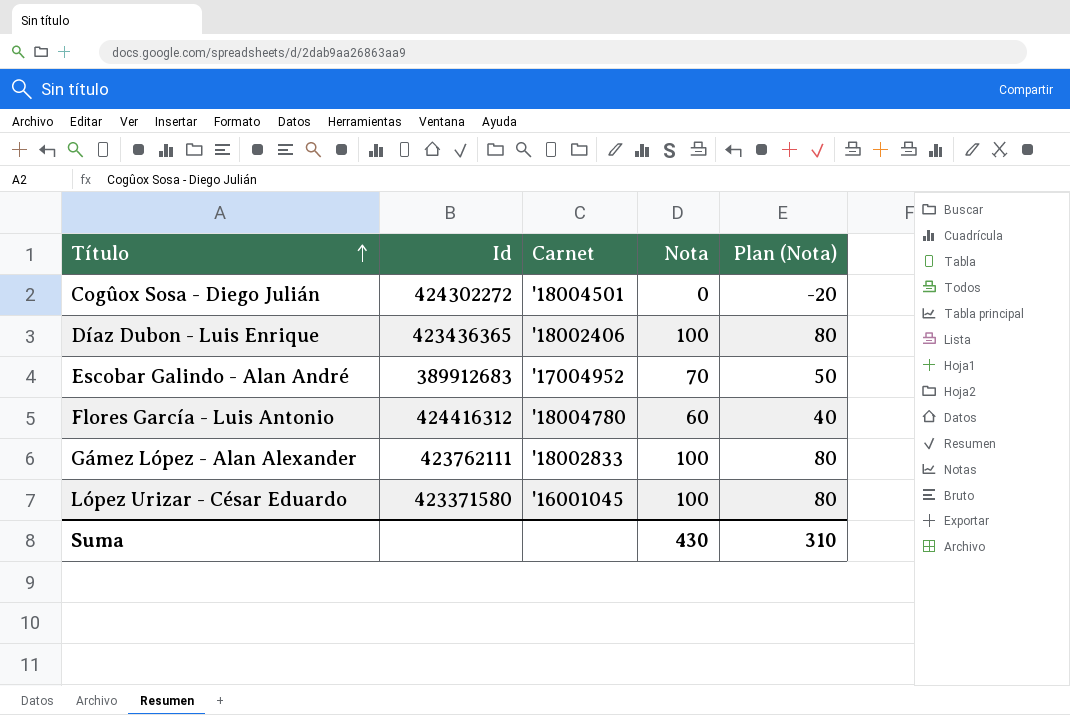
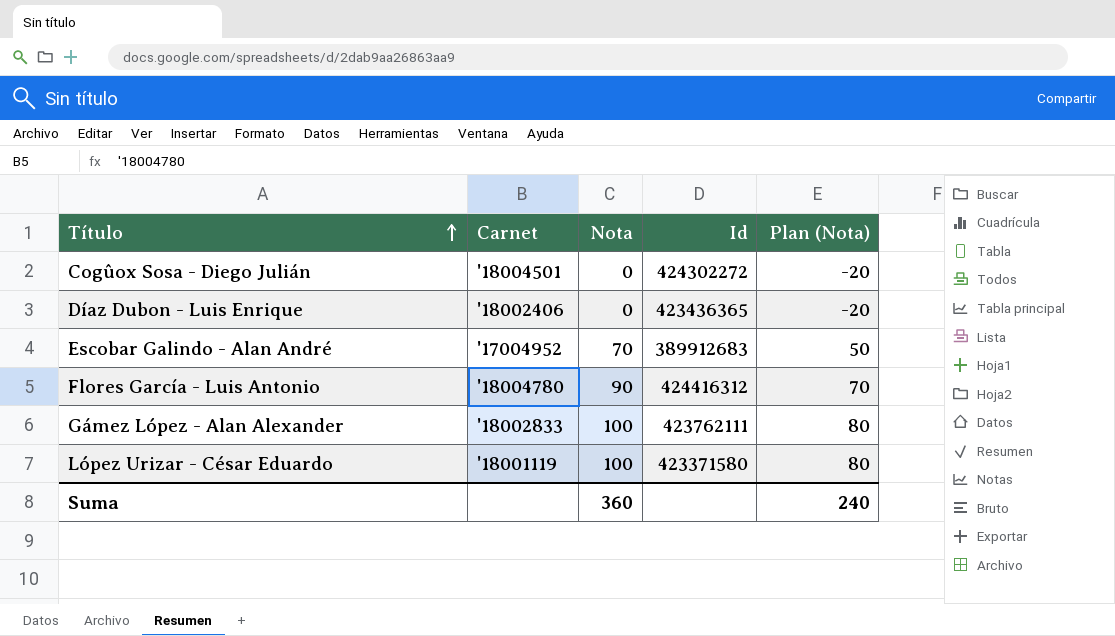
column Id | position: 2 -> 4
Díaz Dubon - Luis Enrique | Nota: 100 -> 0
Díaz Dubon - Luis Enrique | Plan (Nota): 80 -> -20
Flores García - Luis Antonio | Nota: 60 -> 90
Flores García - Luis Antonio | Plan (Nota): 40 -> 70
López Urizar - César Eduardo | Carnet: '16001045 -> '18001119
Suma | Nota: 430 -> 360
Suma | Plan (Nota): 310 -> 240

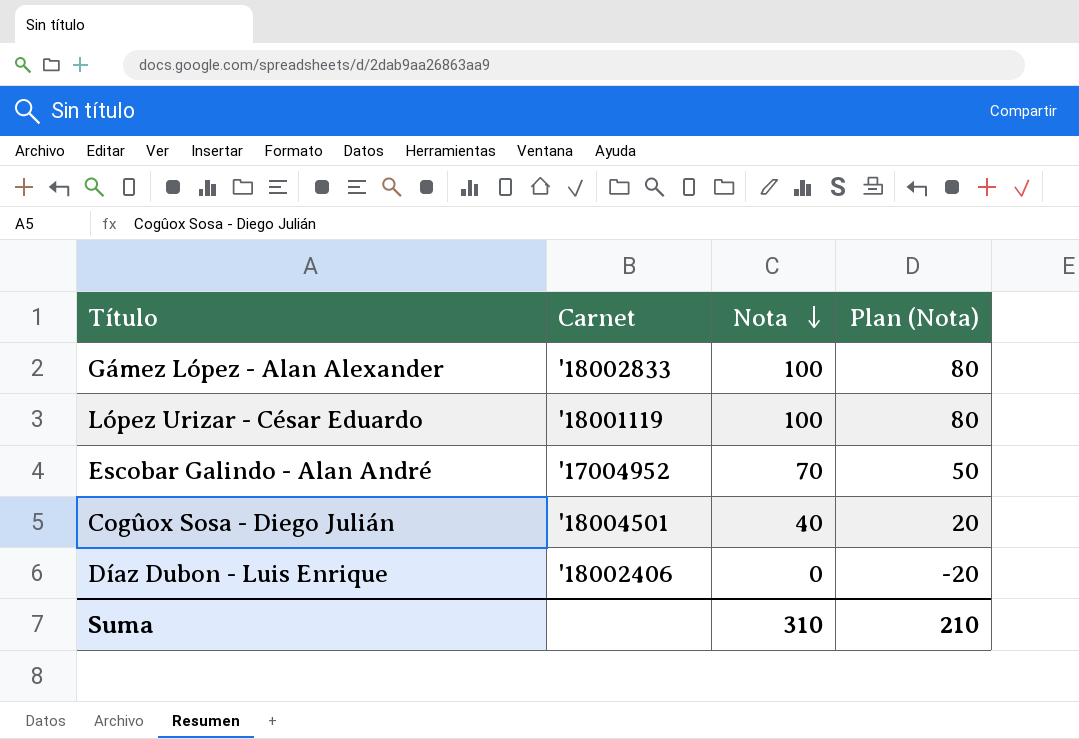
row order: Título ascending -> Nota descending
column Id | position: 4 -> none
row Flores García - Luis Antonio: '18004780 | 90 | 424416312 | 70 -> none
Cogûox Sosa - Diego Julián | Nota: 0 -> 40
Cogûox Sosa - Diego Julián | Plan (Nota): -20 -> 20
Suma | Nota: 360 -> 310
Suma | Plan (Nota): 240 -> 210

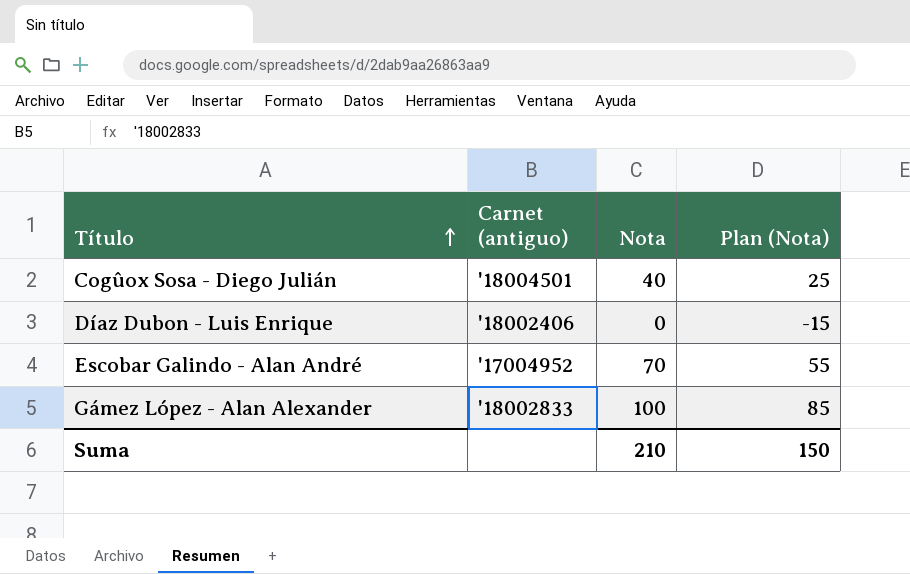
row order: Nota descending -> Título ascending
column name: Carnet -> Carnet (antiguo)
column Plan (Nota) | formula: [Nota] - 20 -> [Nota] - 15
row López Urizar - César Eduardo: '18001119 | 100 | 80 -> none
Suma | Nota: 310 -> 210
Suma | Plan (Nota): 210 -> 150

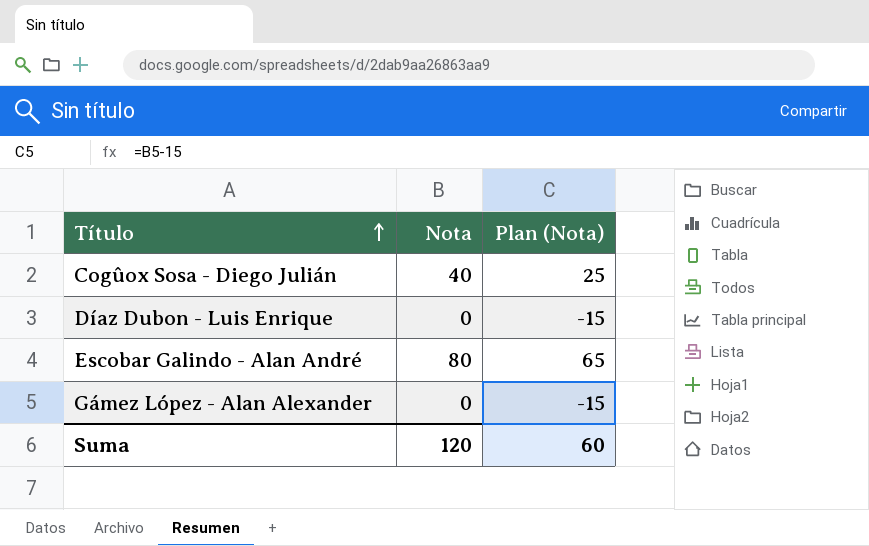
column Carnet (antiguo) | position: 2 -> none
Escobar Galindo - Alan André | Nota: 70 -> 80
Escobar Galindo - Alan André | Plan (Nota): 55 -> 65
Gámez López - Alan Alexander | Nota: 100 -> 0
Gámez López - Alan Alexander | Plan (Nota): 85 -> -15
Suma | Nota: 210 -> 120
Suma | Plan (Nota): 150 -> 60

